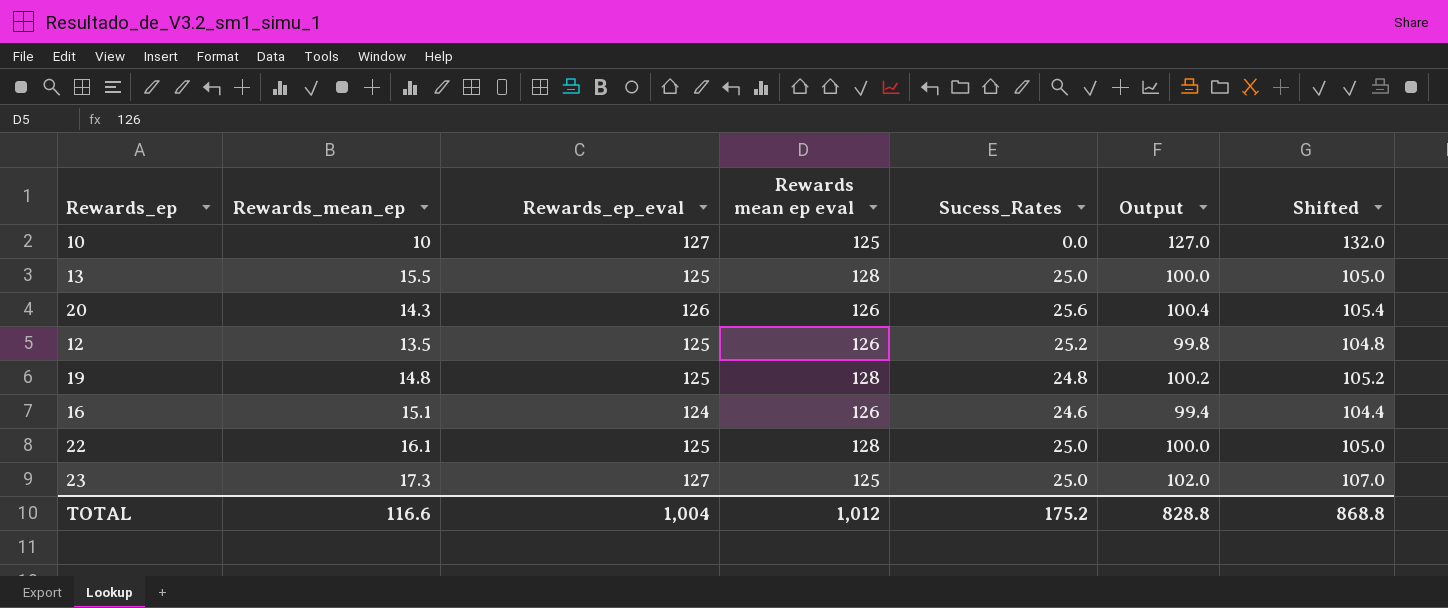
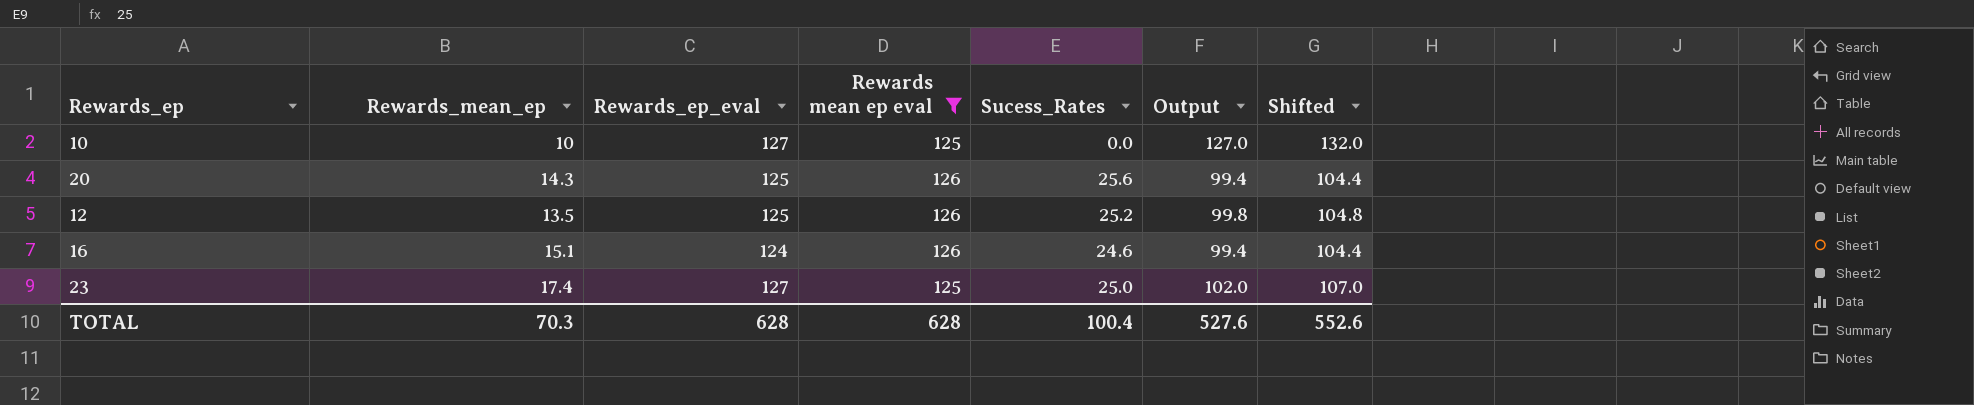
filter: none -> Rewards mean ep eval != 128
20 | Rewards_ep_eval: 126 -> 125
20 | Output: 100.4 -> 99.4
20 | Shifted: 105.4 -> 104.4
23 | Rewards_mean_ep: 17.3 -> 17.4
TOTAL | Rewards_mean_ep: 116.6 -> 70.3
TOTAL | Rewards_ep_eval: 1,004 -> 628
TOTAL | Rewards mean ep eval: 1,012 -> 628
TOTAL | Sucess_Rates: 175.2 -> 100.4
TOTAL | Output: 828.8 -> 527.6
TOTAL | Shifted: 868.8 -> 552.6

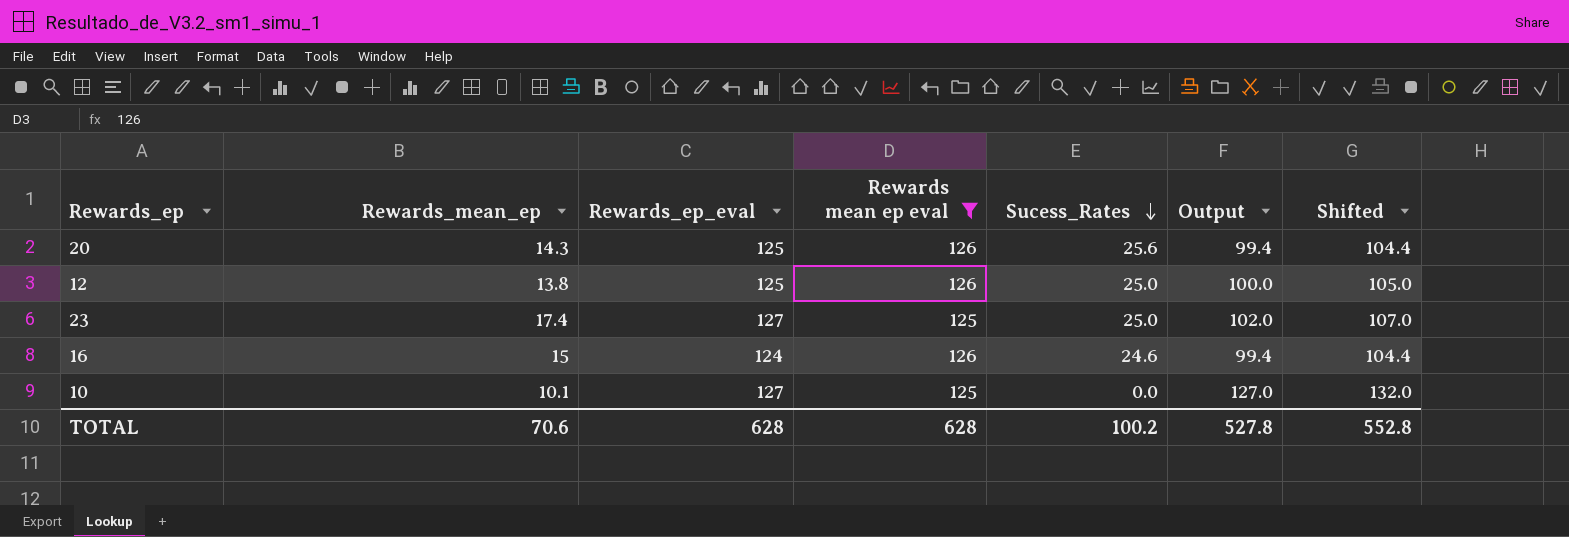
row order: none -> Sucess_Rates descending
12 | Rewards_mean_ep: 13.5 -> 13.8
12 | Sucess_Rates: 25.2 -> 25.0
12 | Output: 99.8 -> 100.0
12 | Shifted: 104.8 -> 105.0
16 | Rewards_mean_ep: 15.1 -> 15
10 | Rewards_mean_ep: 10 -> 10.1
TOTAL | Rewards_mean_ep: 70.3 -> 70.6
TOTAL | Sucess_Rates: 100.4 -> 100.2
TOTAL | Output: 527.6 -> 527.8
TOTAL | Shifted: 552.6 -> 552.8

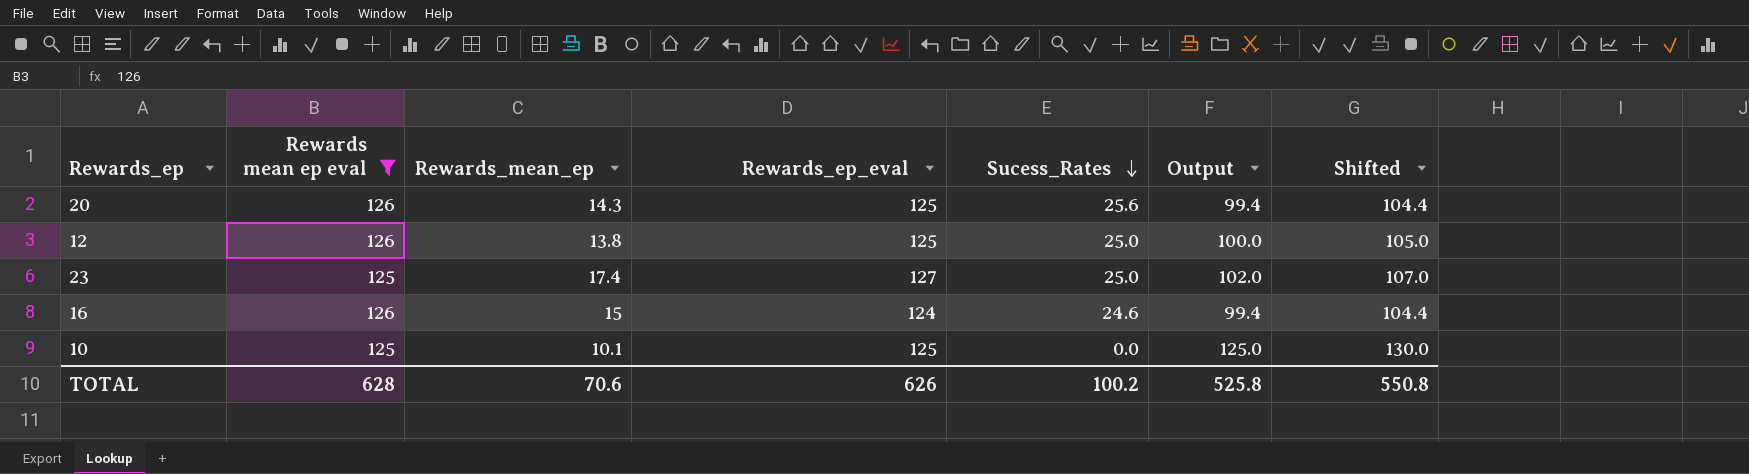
column Rewards mean ep eval | position: 4 -> 2
10 | Rewards_ep_eval: 127 -> 125
10 | Output: 127.0 -> 125.0
10 | Shifted: 132.0 -> 130.0
TOTAL | Rewards_ep_eval: 628 -> 626
TOTAL | Output: 527.8 -> 525.8
TOTAL | Shifted: 552.8 -> 550.8

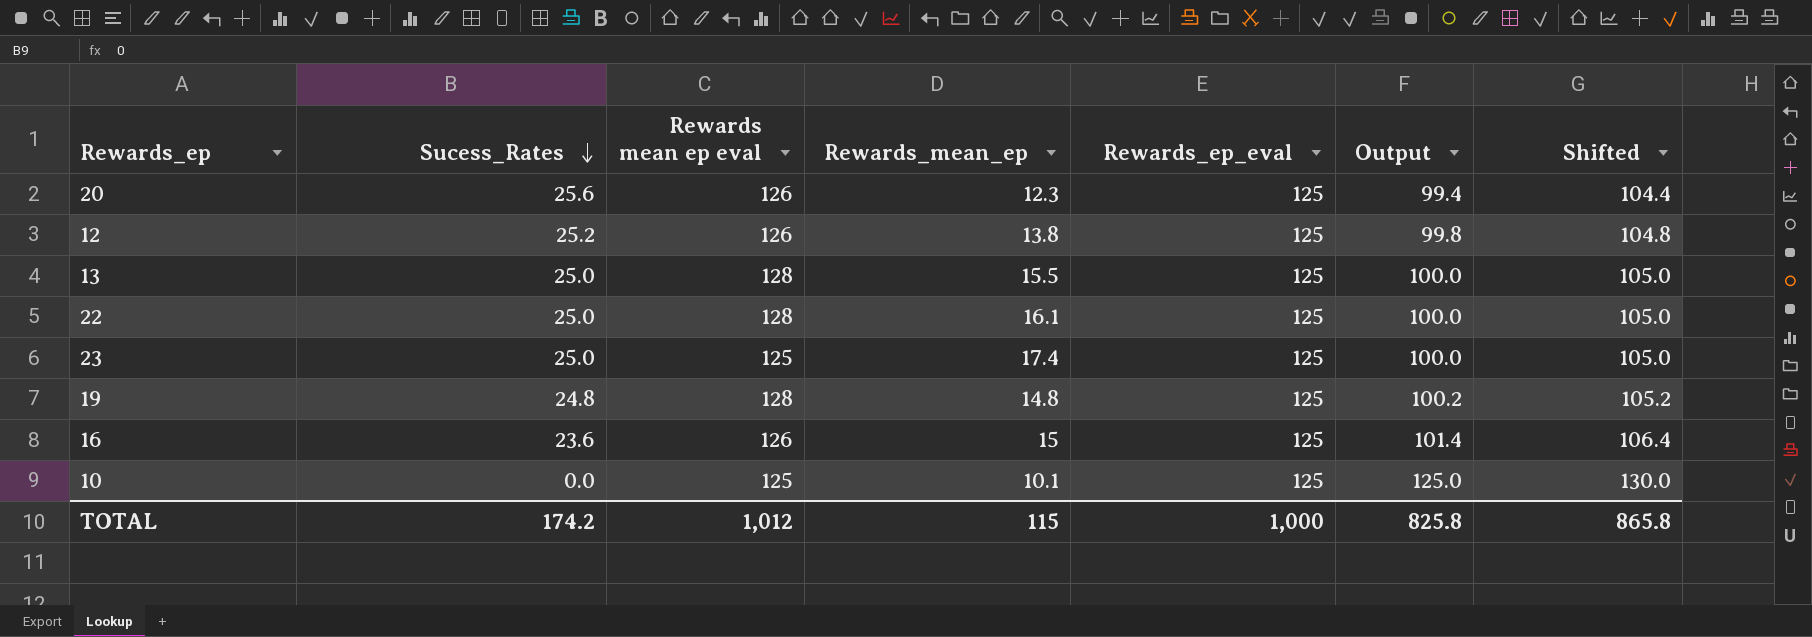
filter: Rewards mean ep eval != 128 -> none
column Sucess_Rates | position: 5 -> 2
20 | Rewards_mean_ep: 14.3 -> 12.3
12 | Sucess_Rates: 25.0 -> 25.2
12 | Output: 100.0 -> 99.8
12 | Shifted: 105.0 -> 104.8
23 | Rewards_ep_eval: 127 -> 125
23 | Output: 102.0 -> 100.0
23 | Shifted: 107.0 -> 105.0
16 | Sucess_Rates: 24.6 -> 23.6
16 | Rewards_ep_eval: 124 -> 125
16 | Output: 99.4 -> 101.4
16 | Shifted: 104.4 -> 106.4
TOTAL | Sucess_Rates: 100.2 -> 174.2
TOTAL | Rewards mean ep eval: 628 -> 1,012
TOTAL | Rewards_mean_ep: 70.6 -> 115
TOTAL | Rewards_ep_eval: 626 -> 1,000
TOTAL | Output: 525.8 -> 825.8
TOTAL | Shifted: 550.8 -> 865.8

